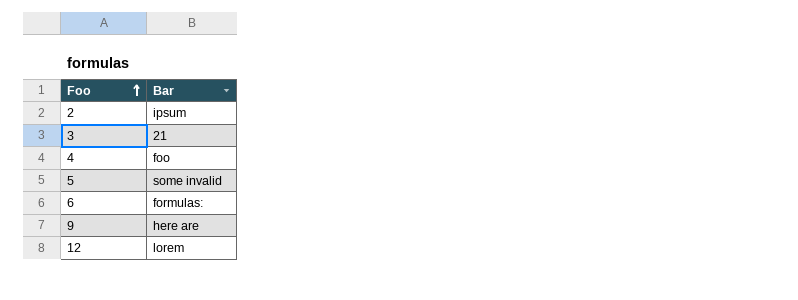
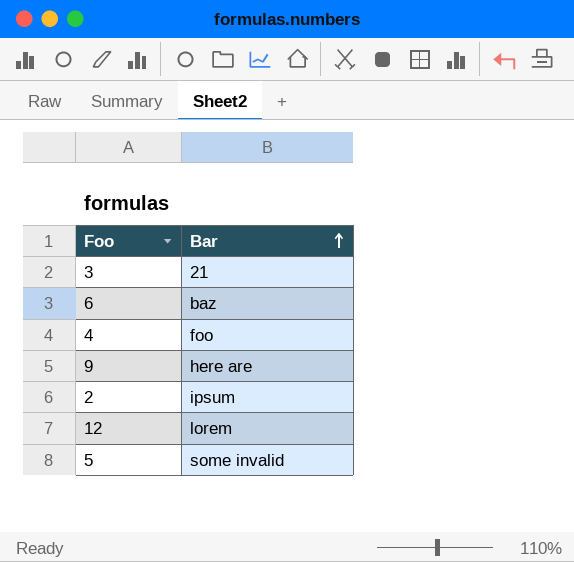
row order: Foo ascending -> Bar ascending
6 | Bar: formulas: -> baz

